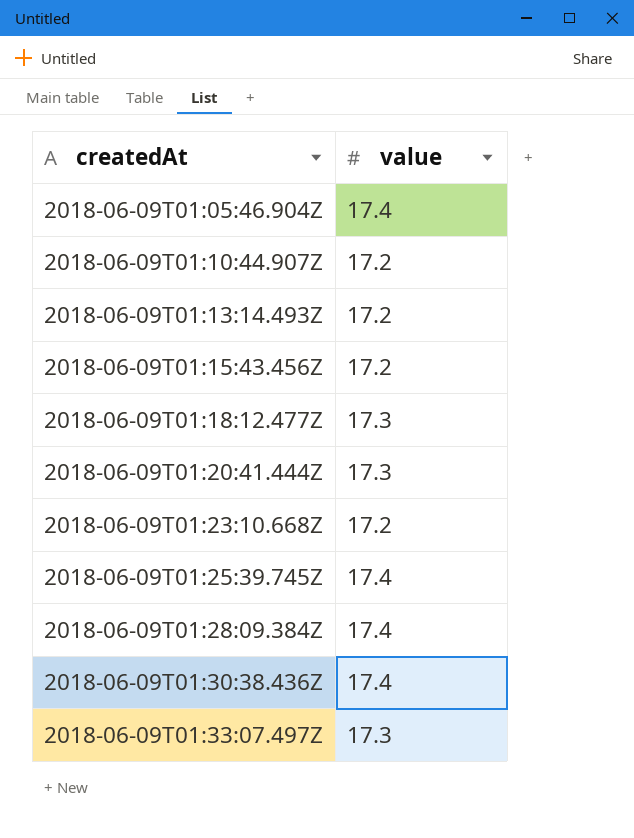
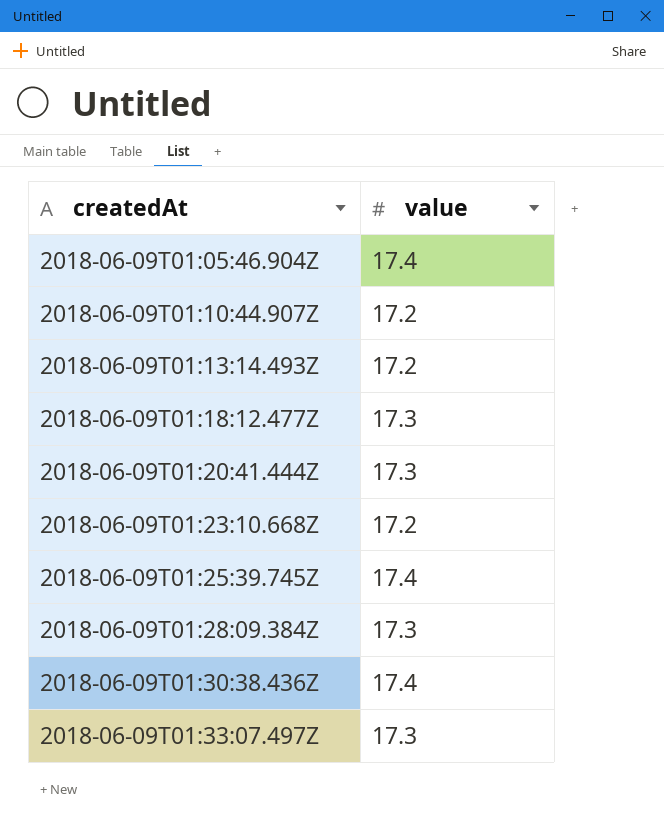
row 2018-06-09T01:15:43.456Z: 17.2 -> none
2018-06-09T01:28:09.384Z | value: 17.4 -> 17.3

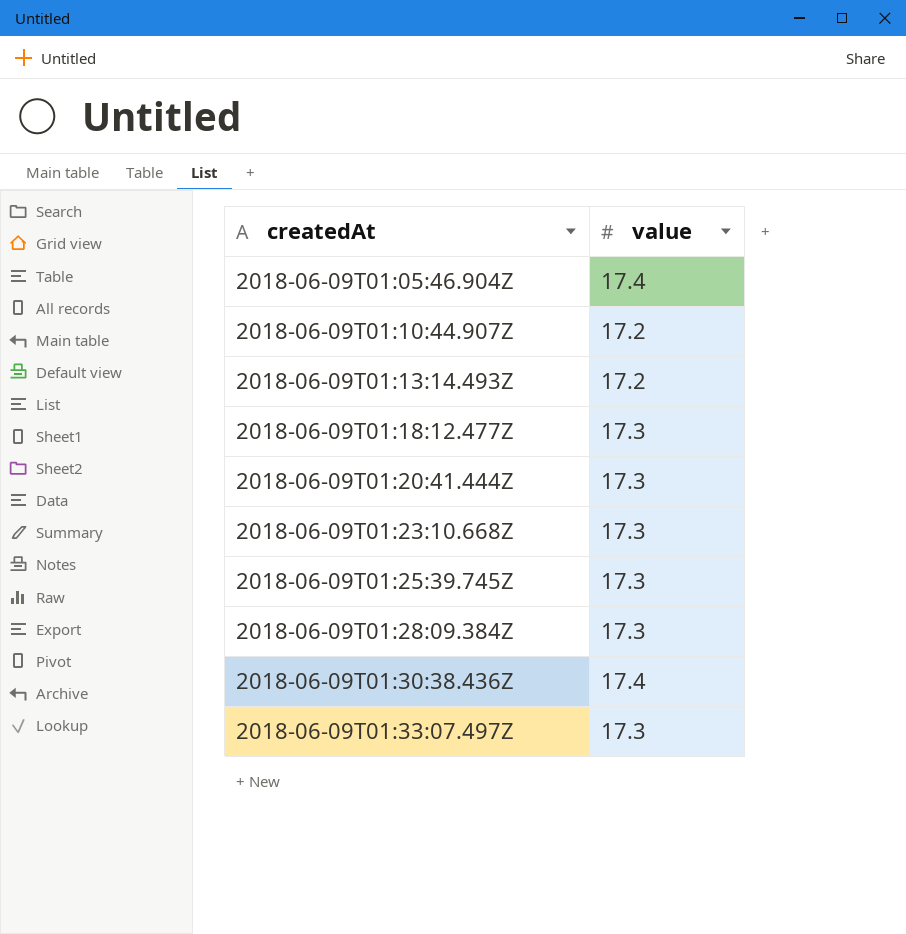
2018-06-09T01:23:10.668Z | value: 17.2 -> 17.3
2018-06-09T01:25:39.745Z | value: 17.4 -> 17.3

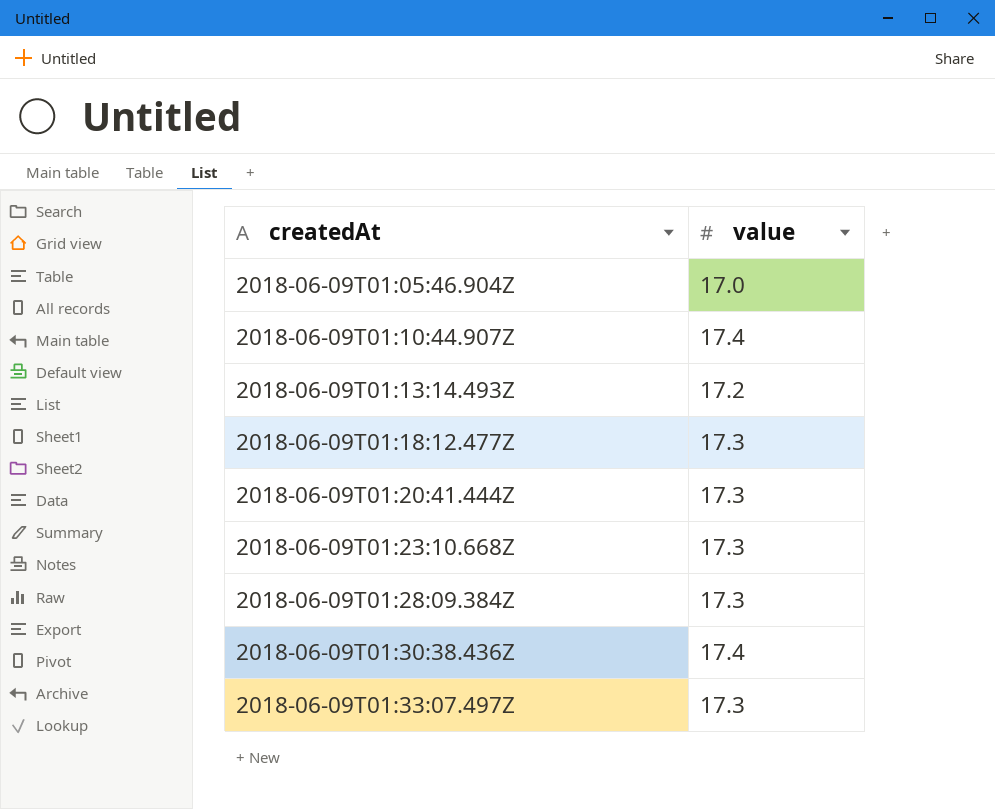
row 2018-06-09T01:25:39.745Z: 17.3 -> none
2018-06-09T01:05:46.904Z | value: 17.4 -> 17.0
2018-06-09T01:10:44.907Z | value: 17.2 -> 17.4

